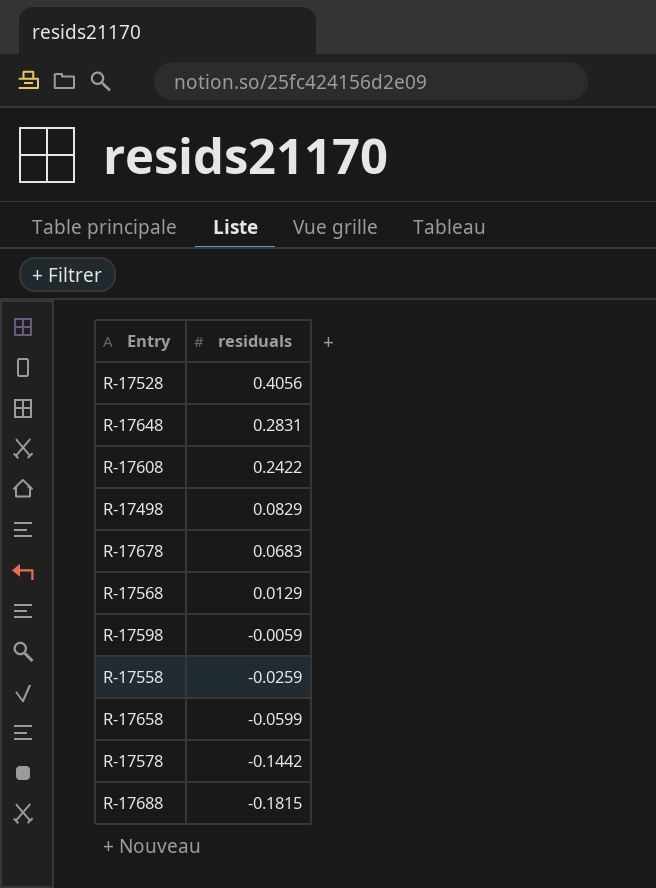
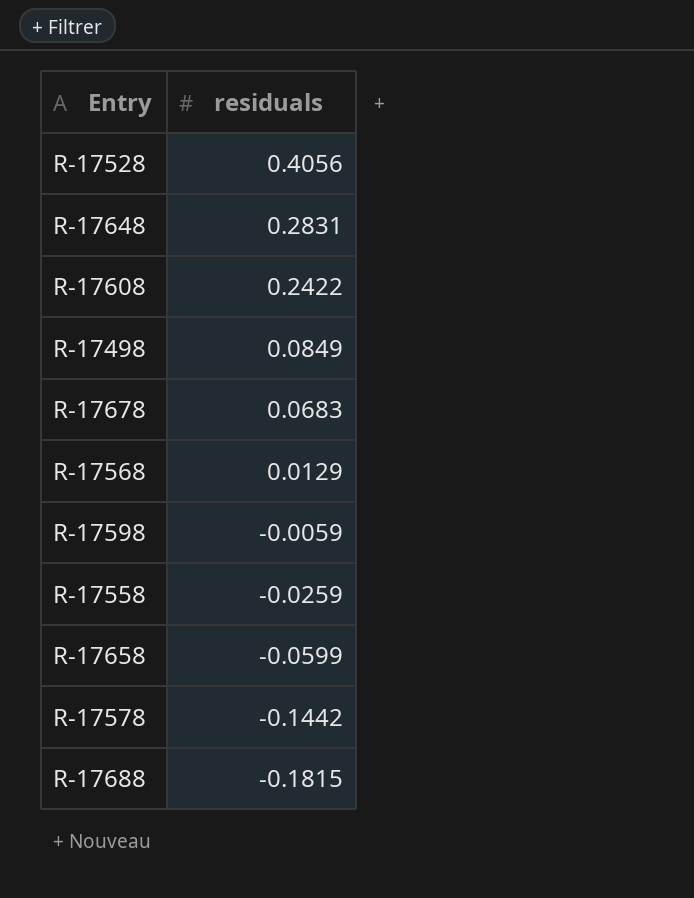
R-17498 | residuals: 0.0829 -> 0.0849

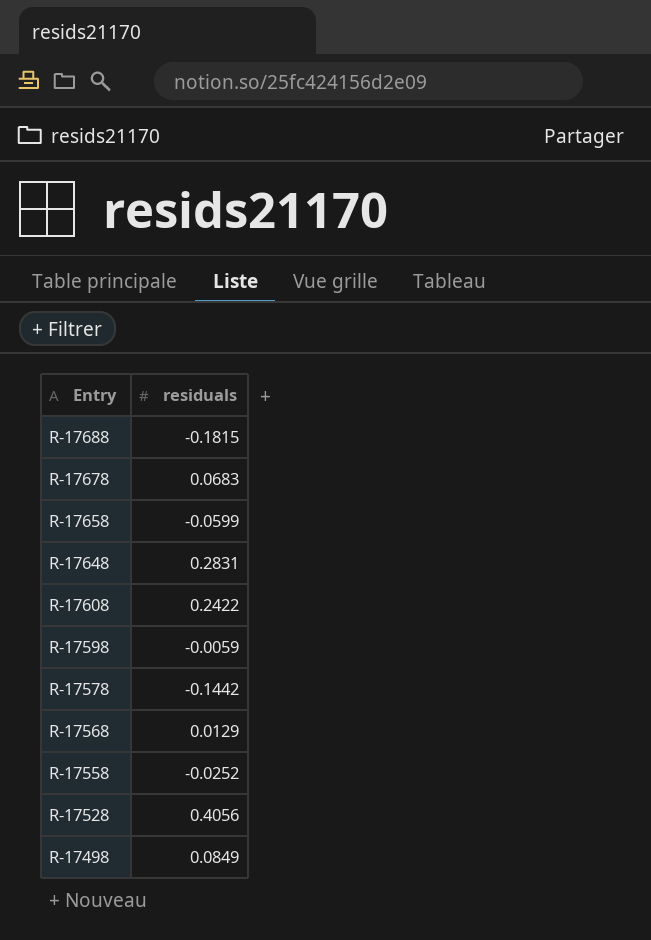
row order: residuals descending -> Entry descending
R-17558 | residuals: -0.0259 -> -0.0252

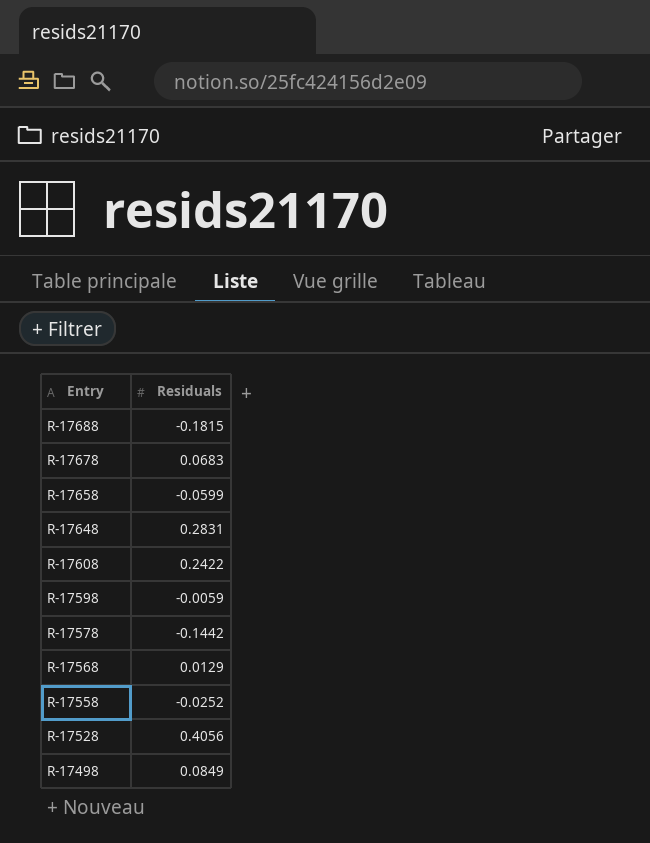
column name: residuals -> Residuals

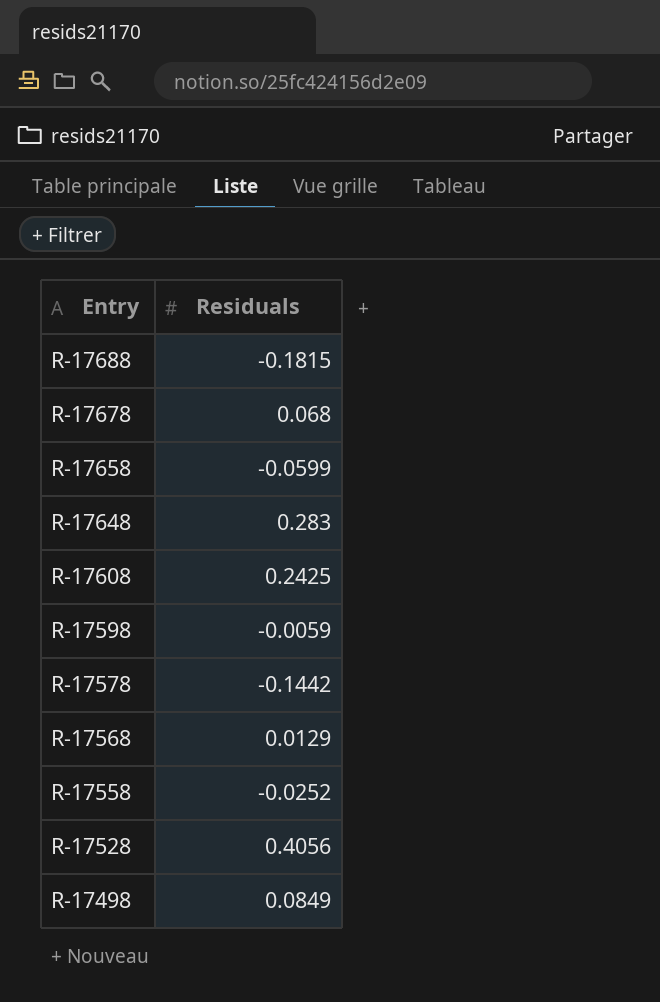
R-17678 | Residuals: 0.0683 -> 0.068
R-17648 | Residuals: 0.2831 -> 0.283
R-17608 | Residuals: 0.2422 -> 0.2425

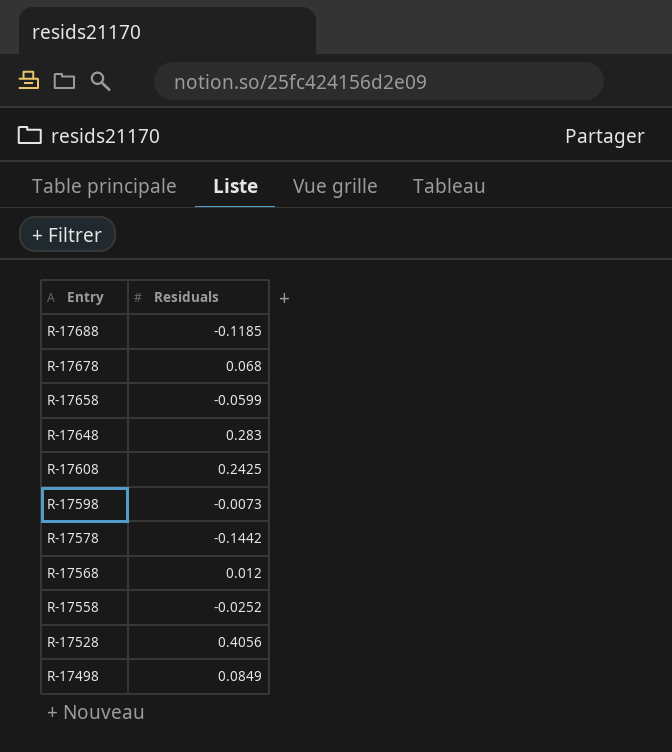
R-17688 | Residuals: -0.1815 -> -0.1185
R-17598 | Residuals: -0.0059 -> -0.0073
R-17568 | Residuals: 0.0129 -> 0.012

